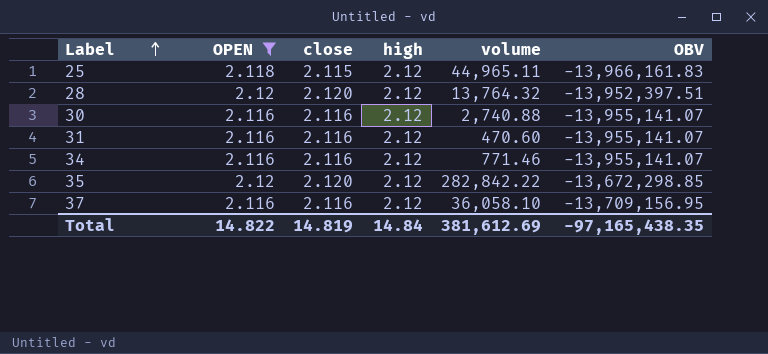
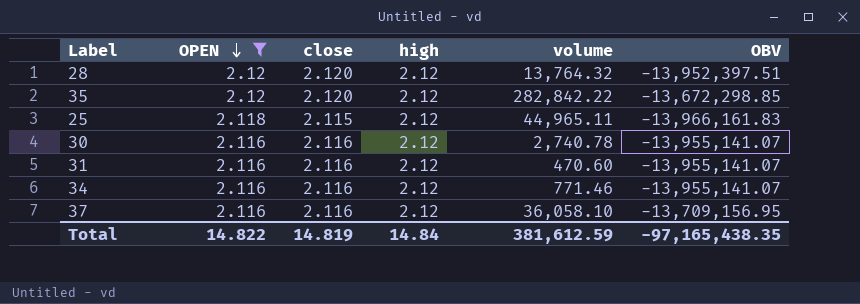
row order: Label ascending -> OPEN descending
30 | volume: 2,740.88 -> 2,740.78
Total | volume: 381,612.69 -> 381,612.59

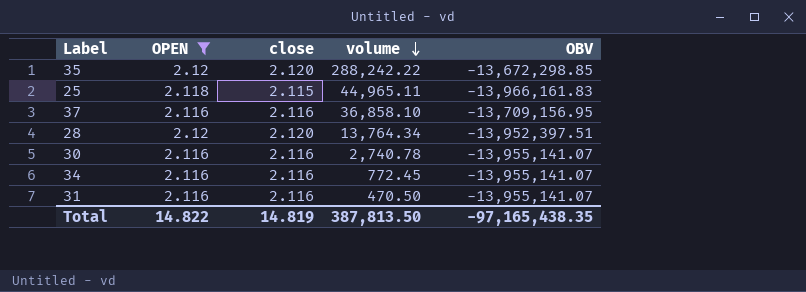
row order: OPEN descending -> volume descending
column high | position: 4 -> none
35 | volume: 282,842.22 -> 288,242.22
37 | volume: 36,058.10 -> 36,858.10
28 | volume: 13,764.32 -> 13,764.34
34 | volume: 771.46 -> 772.45
31 | volume: 470.60 -> 470.50
Total | volume: 381,612.59 -> 387,813.50

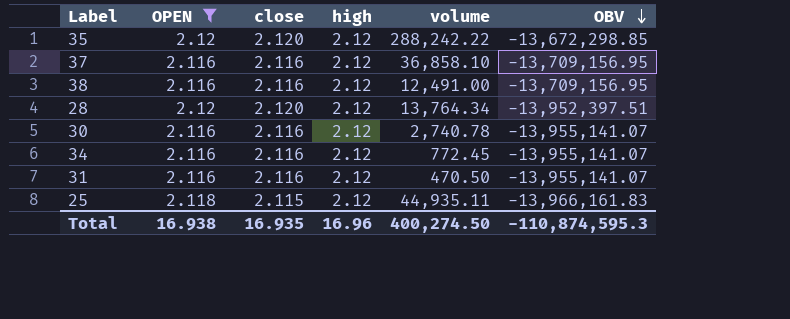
row order: volume descending -> OBV descending
column high | position: none -> 4
row 38: none -> 2.116 | 2.116 | 2.12 | 12,491.00 | -13,709,156.95
25 | volume: 44,965.11 -> 44,935.11
Total | OPEN: 14.822 -> 16.938
Total | close: 14.819 -> 16.935
Total | volume: 387,813.50 -> 400,274.50
Total | OBV: -97,165,438.35 -> -110,874,595.3

